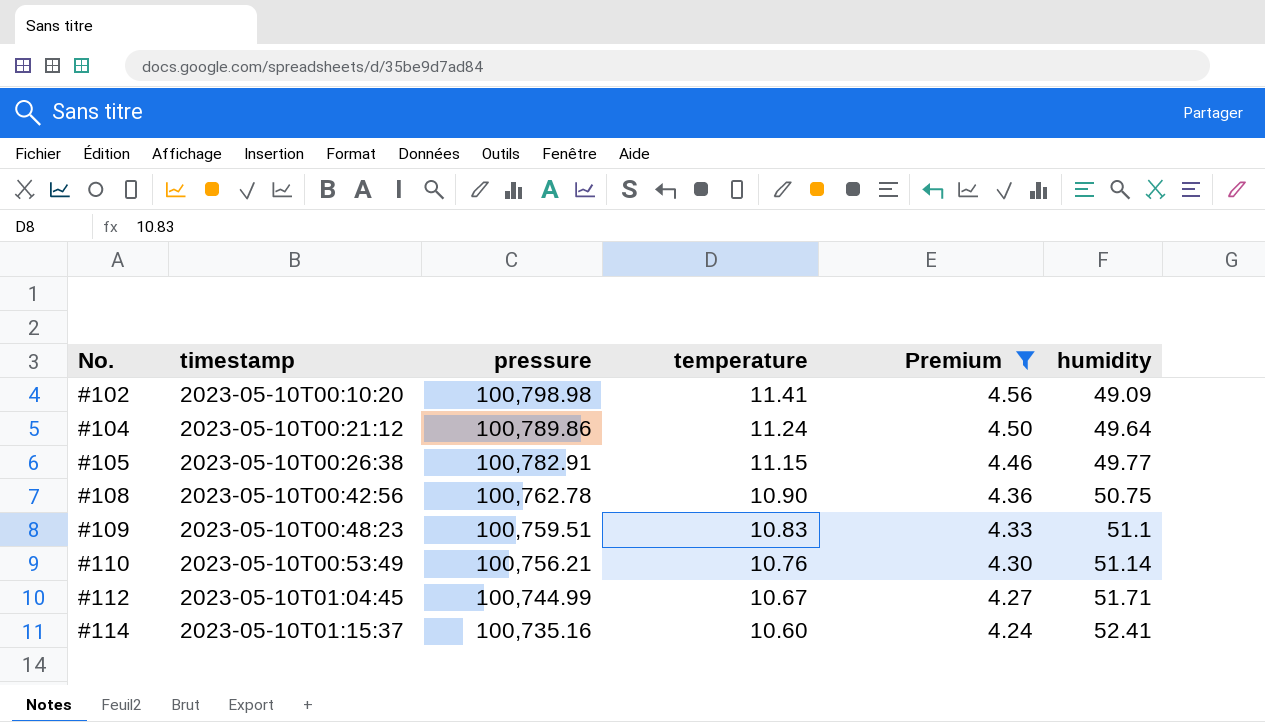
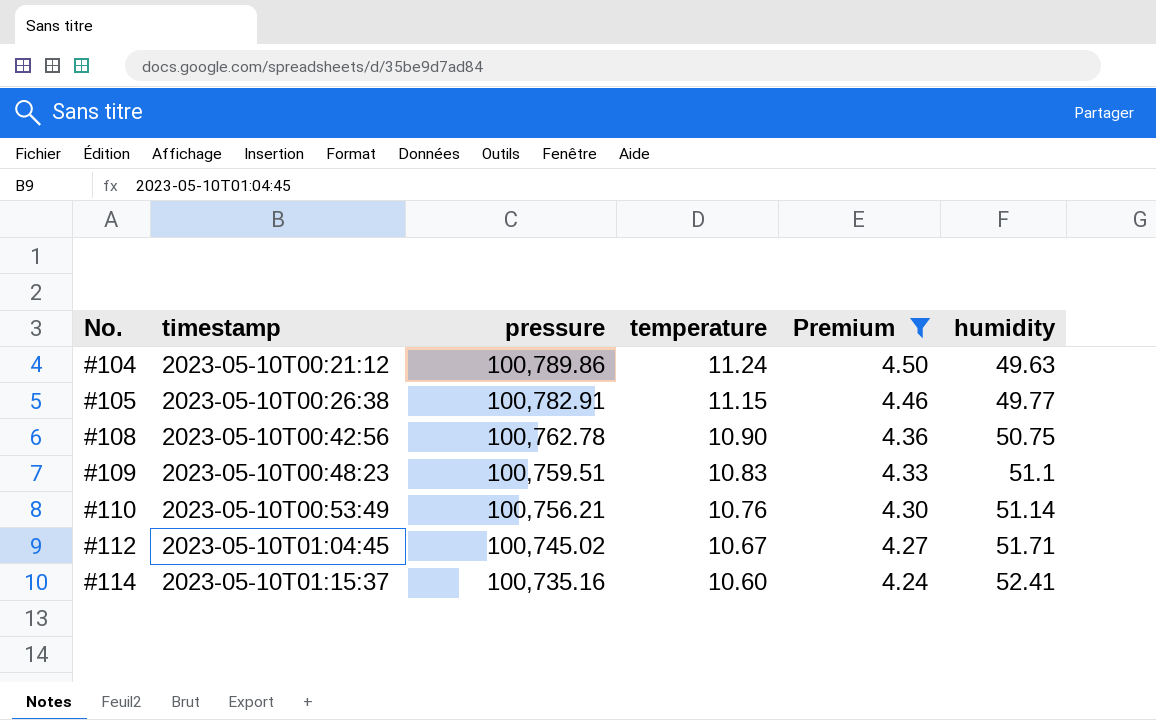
row #102: 2023-05-10T00:10:20 | 100,798.98 | 11.41 | 4.56 | 49.09 -> none
#104 | humidity: 49.64 -> 49.63
#112 | pressure: 100,744.99 -> 100,745.02

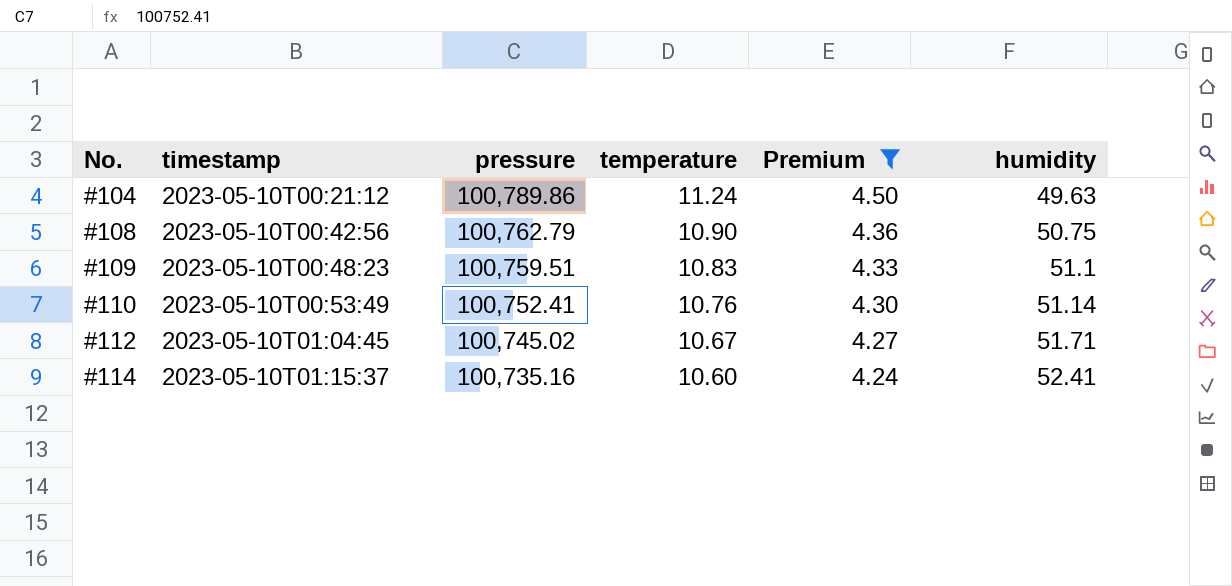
row #105: 2023-05-10T00:26:38 | 100,782.91 | 11.15 | 4.46 | 49.77 -> none
#108 | pressure: 100,762.78 -> 100,762.79
#110 | pressure: 100,756.21 -> 100,752.41

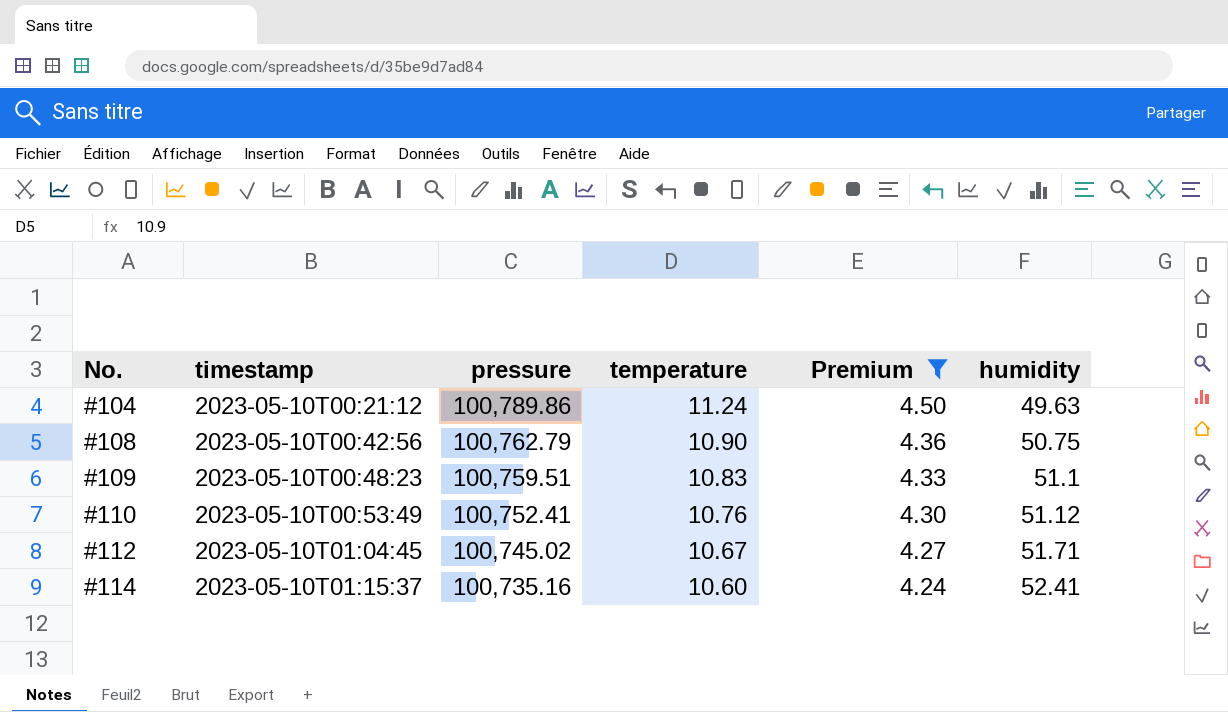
#110 | humidity: 51.14 -> 51.12

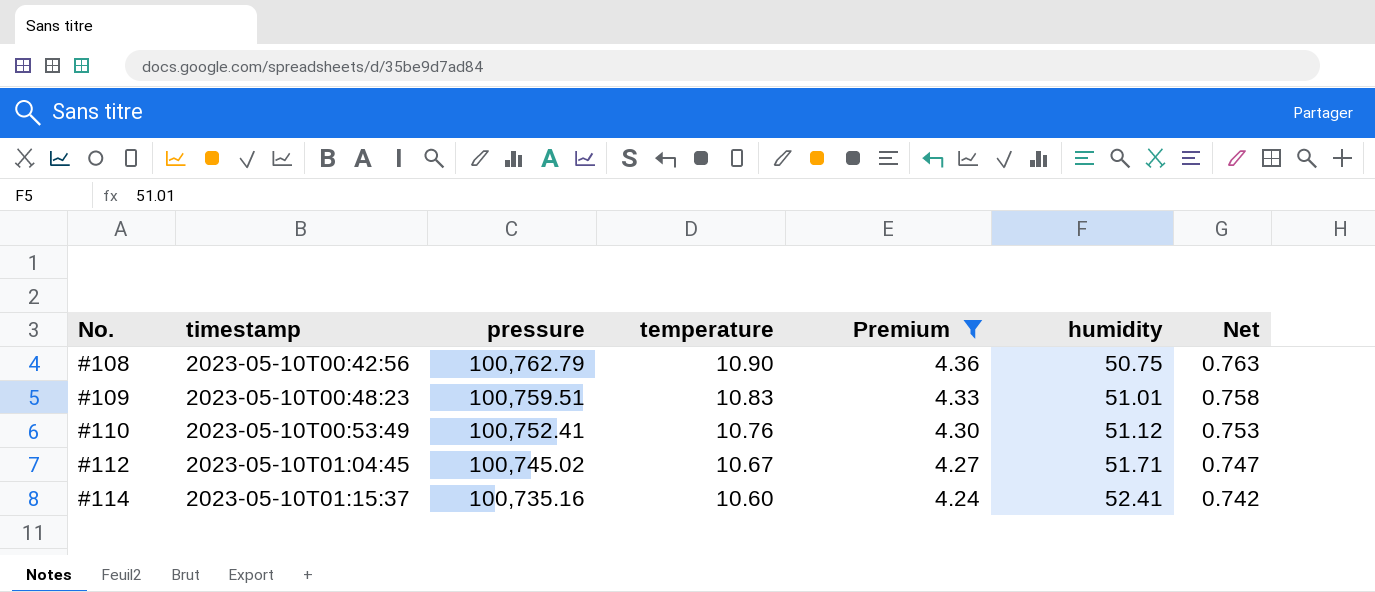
column Net | formula: none -> [temperature] * 0.07
row #104: 2023-05-10T00:21:12 | 100,789.86 | 11.24 | 4.50 | 49.63 -> none
#109 | humidity: 51.1 -> 51.01

